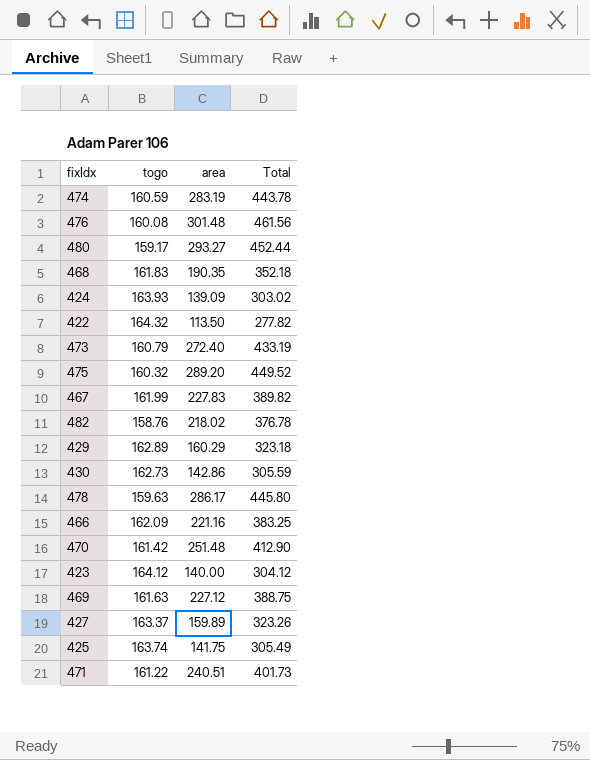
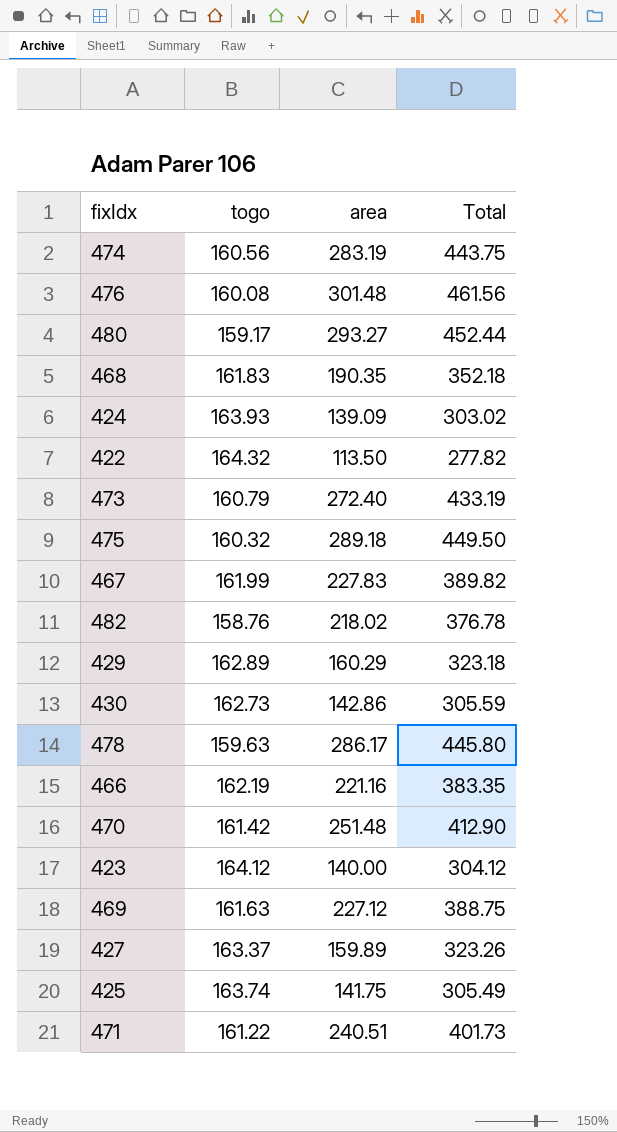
474 | togo: 160.59 -> 160.56
474 | Total: 443.78 -> 443.75
475 | area: 289.20 -> 289.18
475 | Total: 449.52 -> 449.50
466 | togo: 162.09 -> 162.19
466 | Total: 383.25 -> 383.35

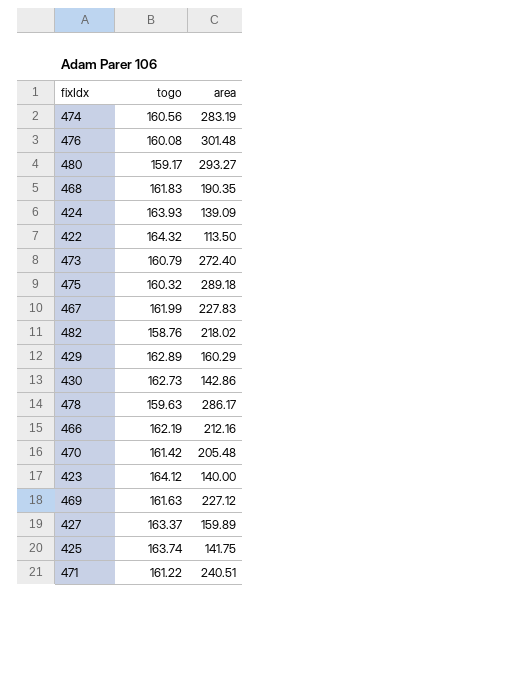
column Total | formula: [togo] + [area] -> none
466 | area: 221.16 -> 212.16
470 | area: 251.48 -> 205.48

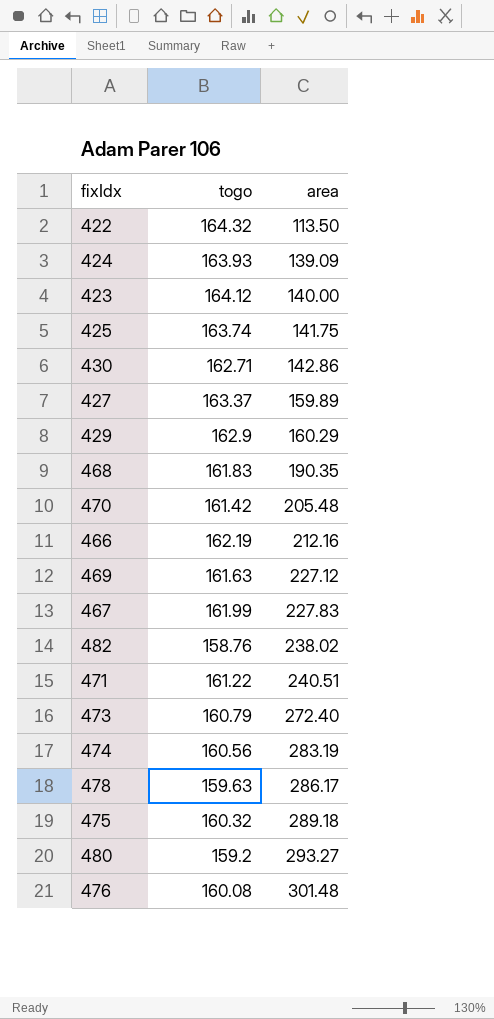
row order: none -> area ascending
430 | togo: 162.73 -> 162.71
429 | togo: 162.89 -> 162.9
482 | area: 218.02 -> 238.02
480 | togo: 159.17 -> 159.2

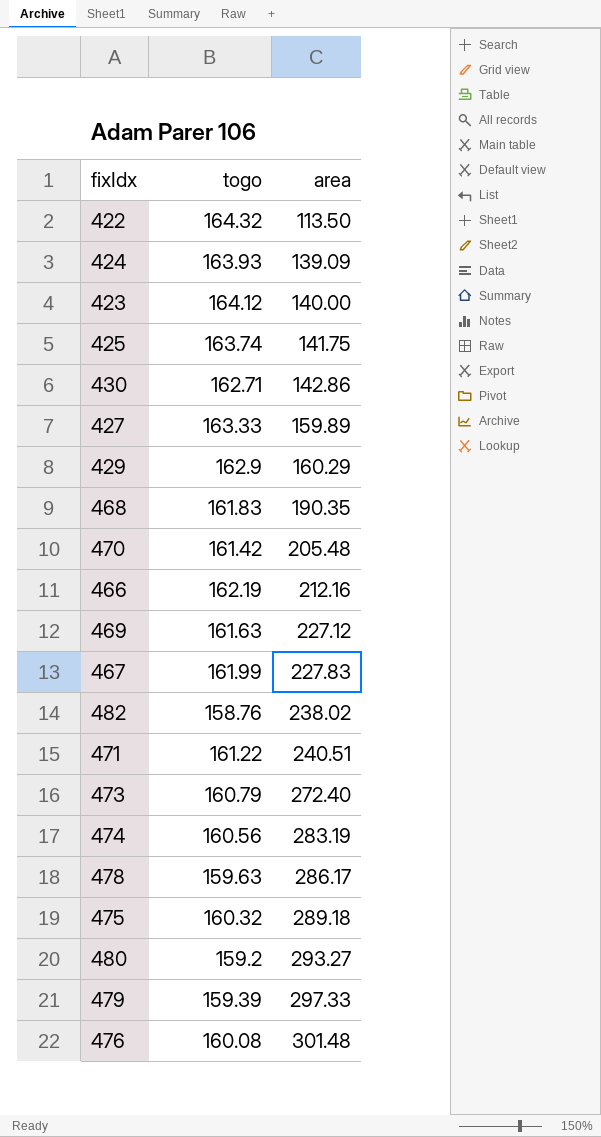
427 | togo: 163.37 -> 163.33
row 479: none -> 159.39 | 297.33

